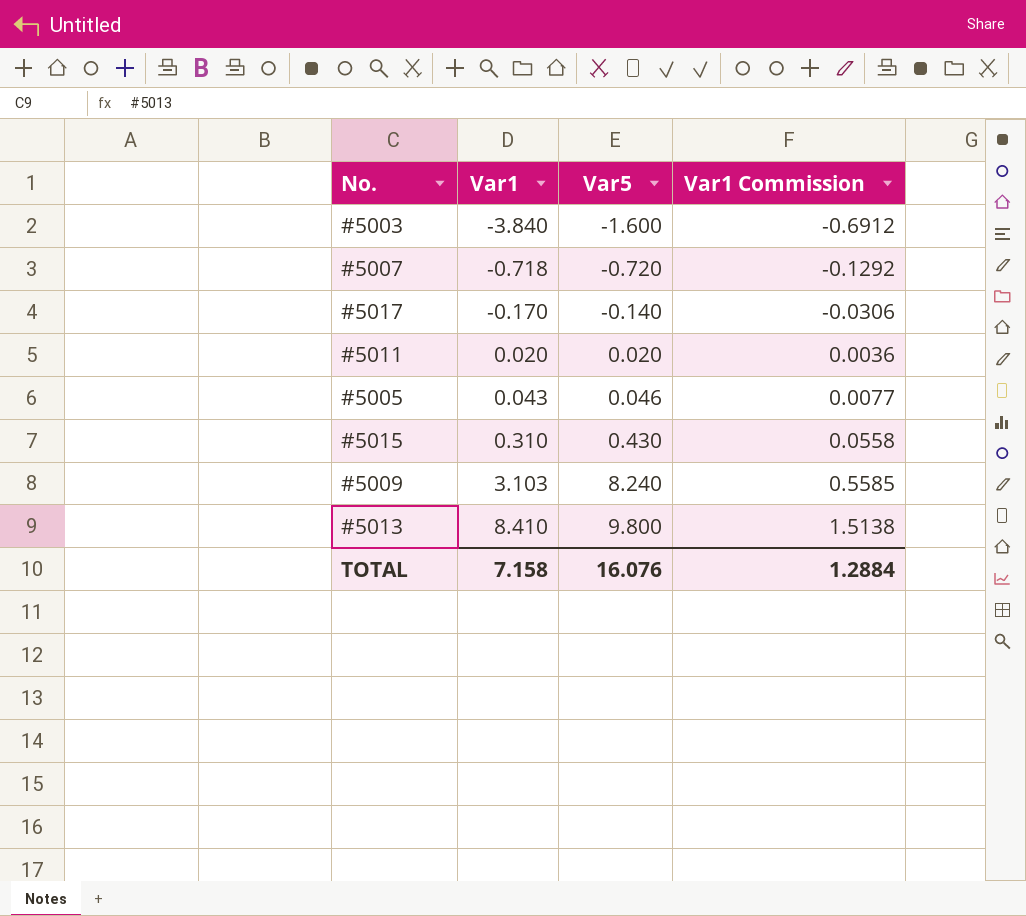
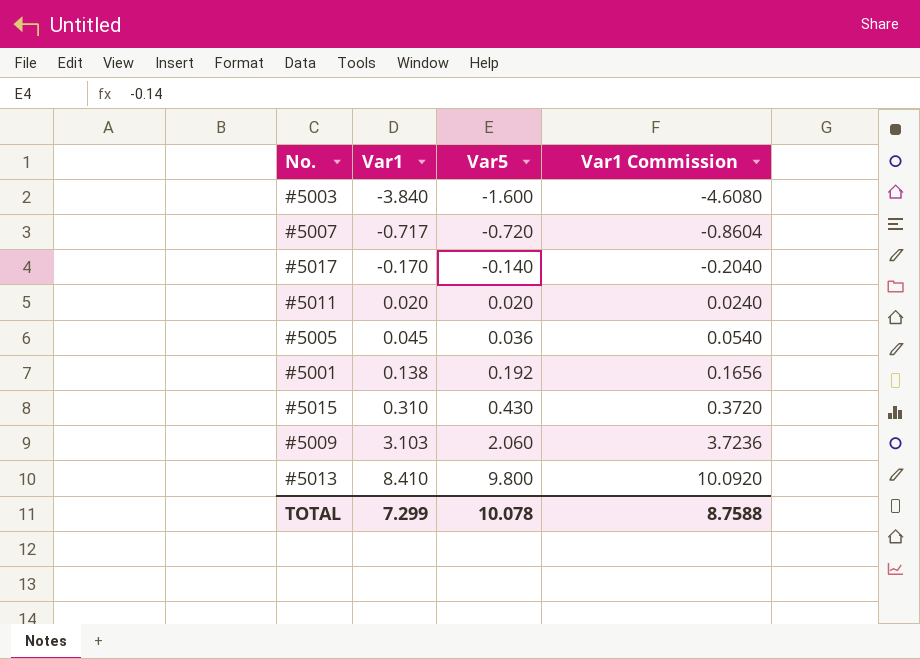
column Var1 Commission | formula: [Var1] * 0.18 -> [Var1] * 1.2
#5007 | Var1: -0.718 -> -0.717
#5005 | Var1: 0.043 -> 0.045
#5005 | Var5: 0.046 -> 0.036
row #5001: none -> 0.138 | 0.192 | 0.1656
#5009 | Var5: 8.240 -> 2.060
TOTAL | Var1: 7.158 -> 7.299
TOTAL | Var5: 16.076 -> 10.078
TOTAL | Var1 Commission: 1.2884 -> 8.7588

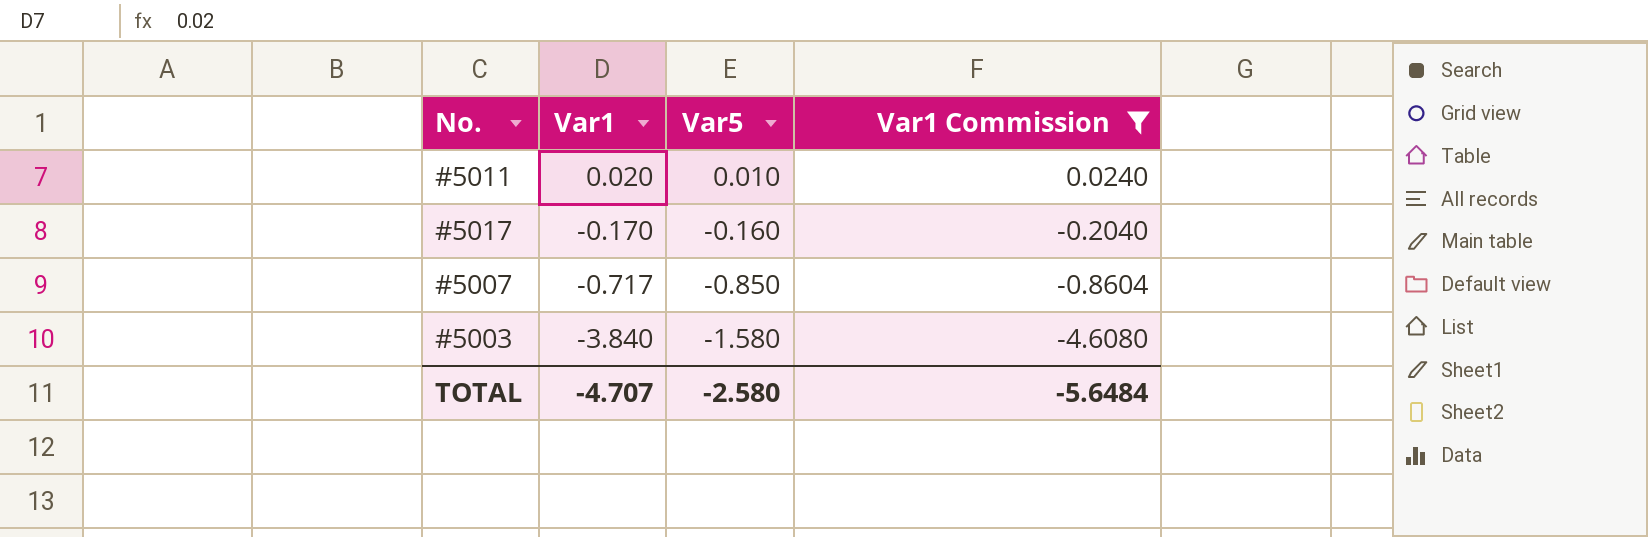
filter: none -> Var1 Commission <= 0.0240
row order: Var1 ascending -> Var1 descending
#5011 | Var5: 0.020 -> 0.010
#5017 | Var5: -0.140 -> -0.160
#5007 | Var5: -0.720 -> -0.850
#5003 | Var5: -1.600 -> -1.580
TOTAL | Var1: 7.299 -> -4.707
TOTAL | Var5: 10.078 -> -2.580
TOTAL | Var1 Commission: 8.7588 -> -5.6484

